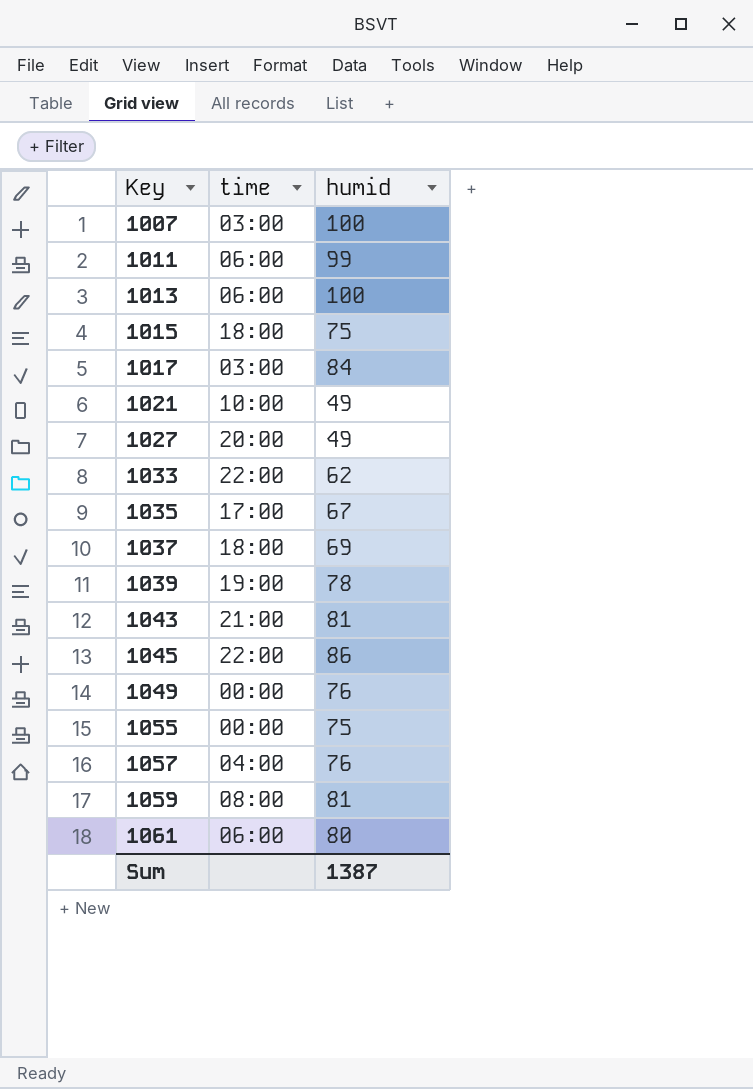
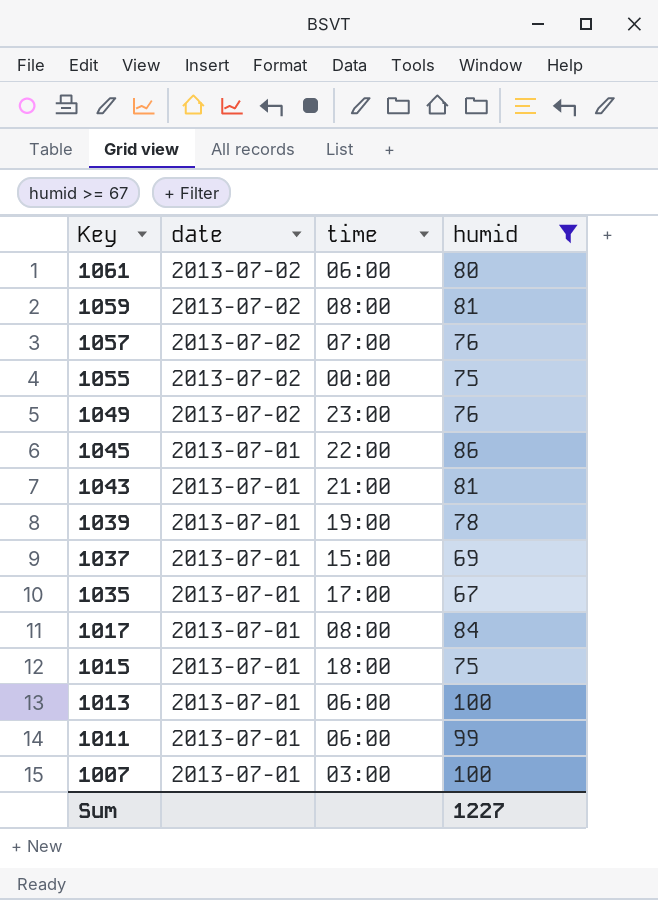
filter: none -> humid >= 67
row order: Key ascending -> Key descending
column date | position: none -> 2
1057 | time: 04:00 -> 07:00
1049 | time: 00:00 -> 23:00
1037 | time: 18:00 -> 15:00
1017 | time: 03:00 -> 08:00
Sum | humid: 1387 -> 1227

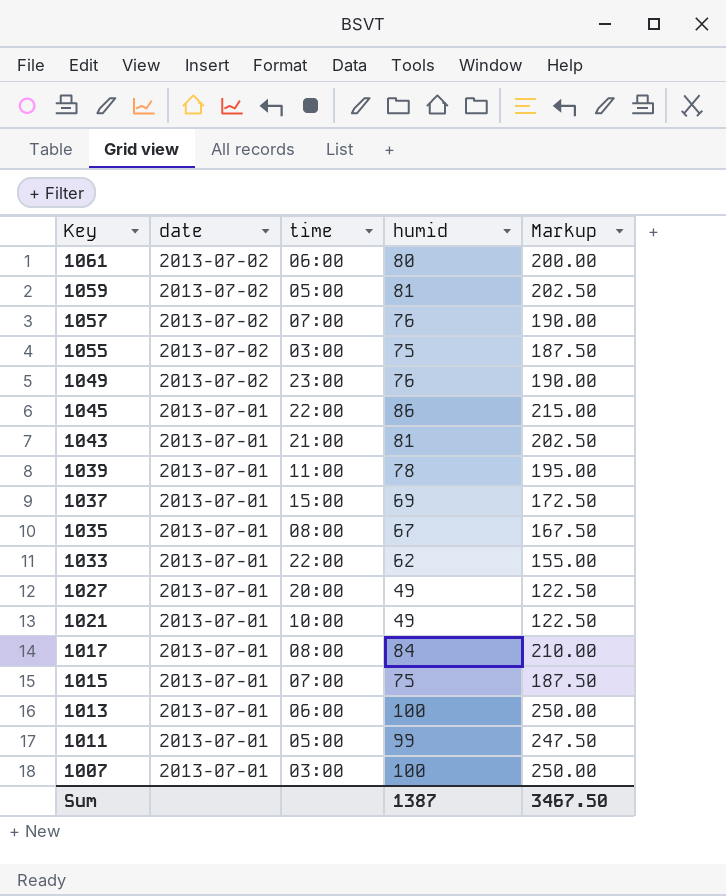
filter: humid >= 67 -> none
column Markup | formula: none -> [humid] * 2.5
1059 | time: 08:00 -> 05:00
1055 | time: 00:00 -> 03:00
1039 | time: 19:00 -> 11:00
1035 | time: 17:00 -> 08:00
1015 | time: 18:00 -> 07:00
1011 | time: 06:00 -> 05:00
Sum | humid: 1227 -> 1387

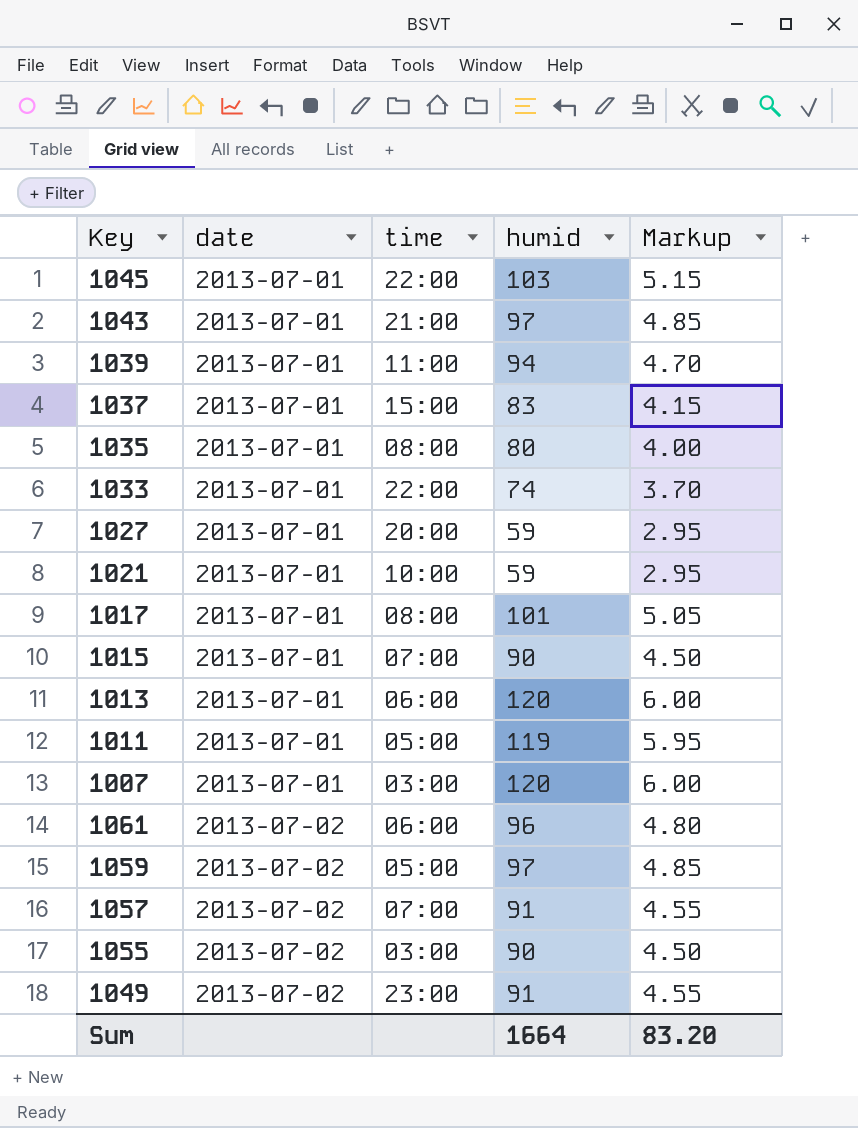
row order: Key descending -> date ascending
column Markup | formula: [humid] * 2.5 -> [humid] * 0.05
1045 | humid: 86 -> 103
1043 | humid: 81 -> 97
1039 | humid: 78 -> 94
1037 | humid: 69 -> 83
1035 | humid: 67 -> 80
1033 | humid: 62 -> 74
1027 | humid: 49 -> 59
1021 | humid: 49 -> 59
1017 | humid: 84 -> 101
1015 | humid: 75 -> 90
1013 | humid: 100 -> 120
1011 | humid: 99 -> 119
1007 | humid: 100 -> 120
1061 | humid: 80 -> 96
1059 | humid: 81 -> 97
1057 | humid: 76 -> 91
1055 | humid: 75 -> 90
1049 | humid: 76 -> 91
Sum | humid: 1387 -> 1664
Sum | Markup: 3467.50 -> 83.20

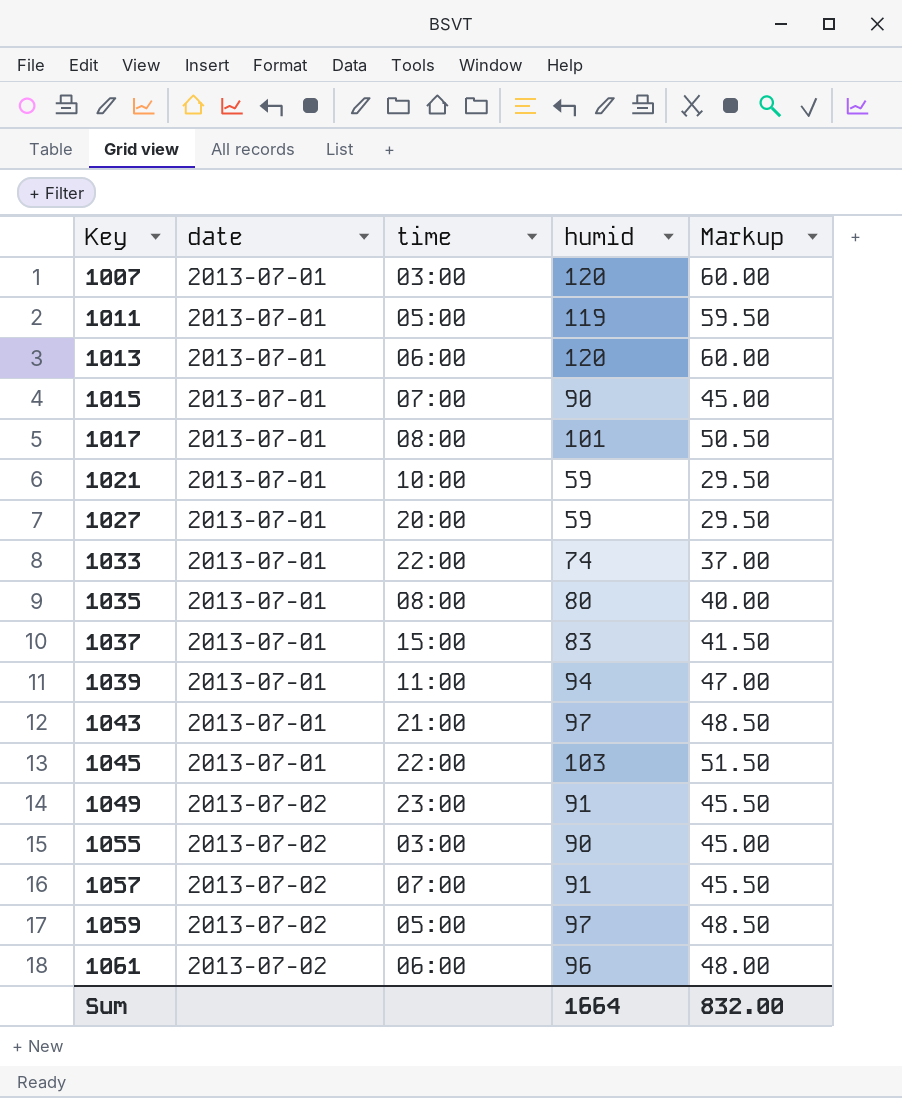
row order: date ascending -> Key ascending
column Markup | formula: [humid] * 0.05 -> [humid] * 0.5
Sum | Markup: 83.20 -> 832.00

